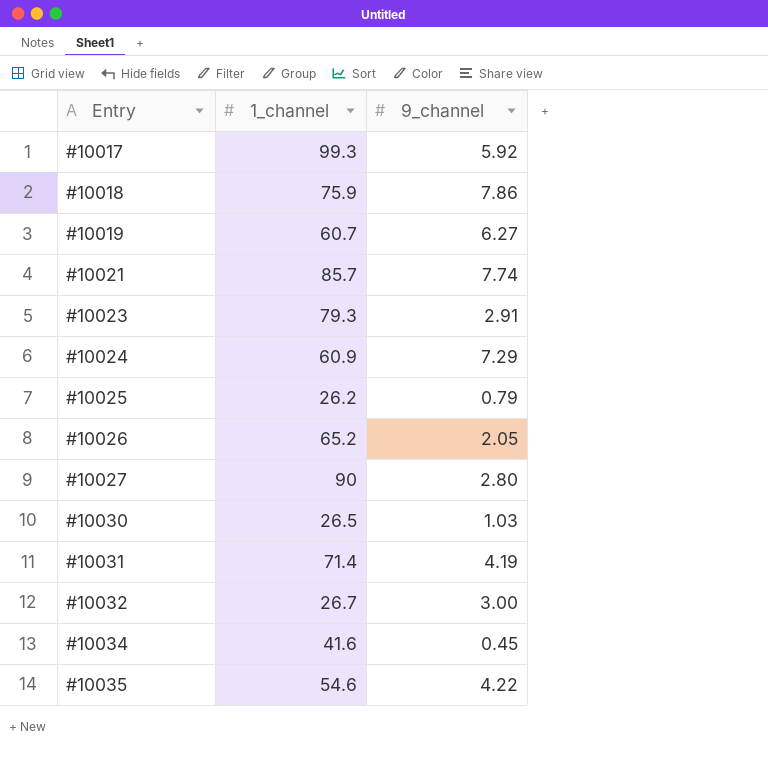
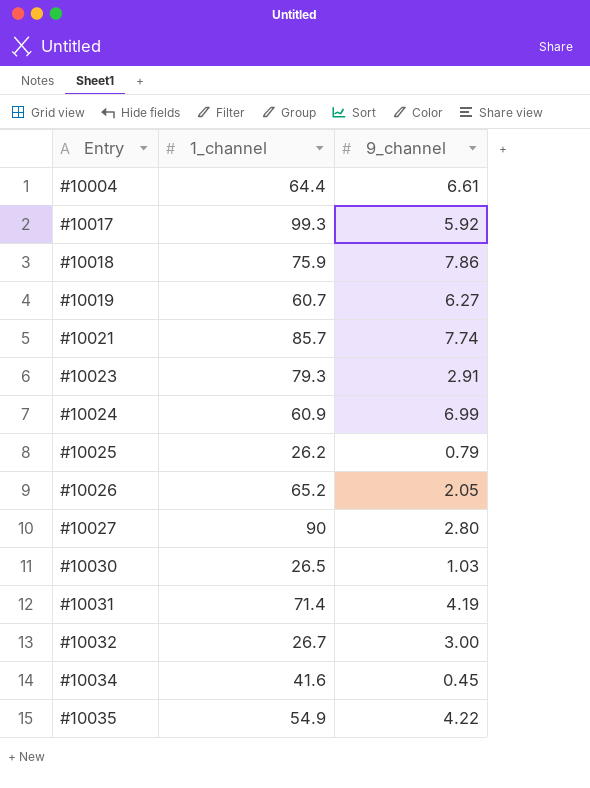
row #10004: none -> 64.4 | 6.61
#10024 | 9_channel: 7.29 -> 6.99
#10035 | 1_channel: 54.6 -> 54.9

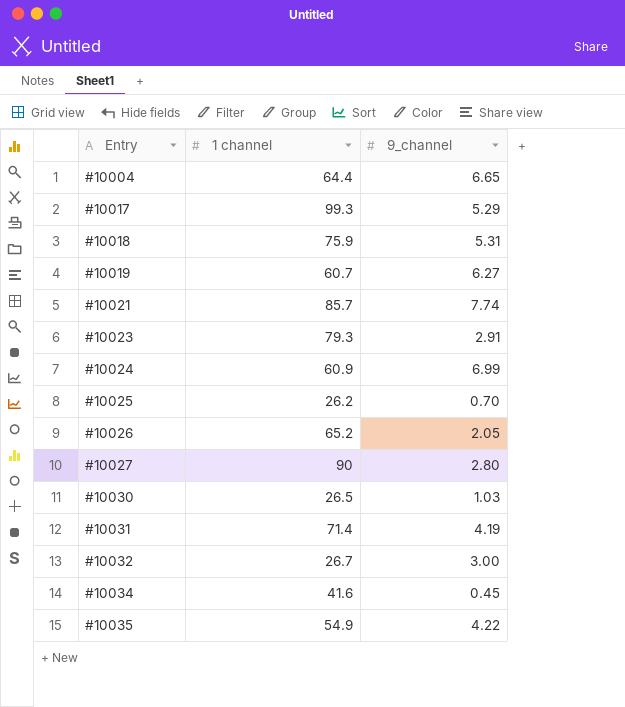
column name: 1_channel -> 1 channel
#10004 | 9_channel: 6.61 -> 6.65
#10017 | 9_channel: 5.92 -> 5.29
#10018 | 9_channel: 7.86 -> 5.31
#10025 | 9_channel: 0.79 -> 0.70

